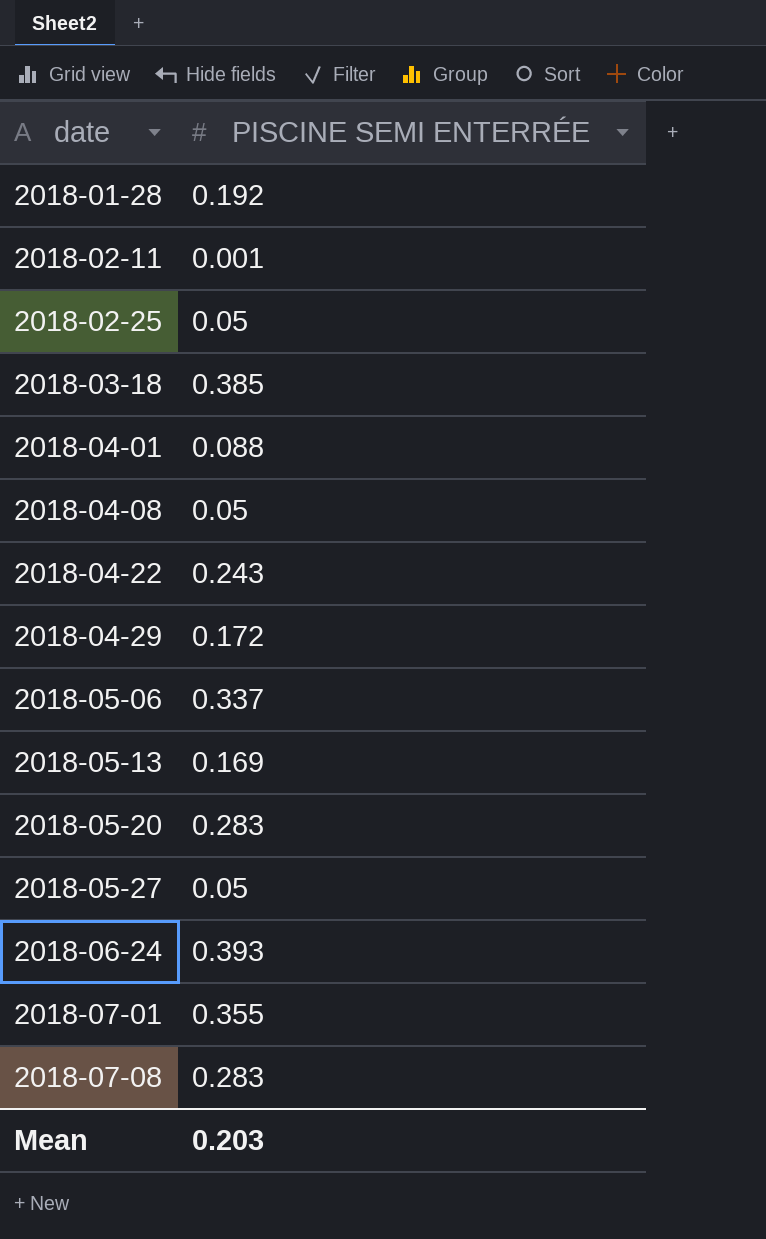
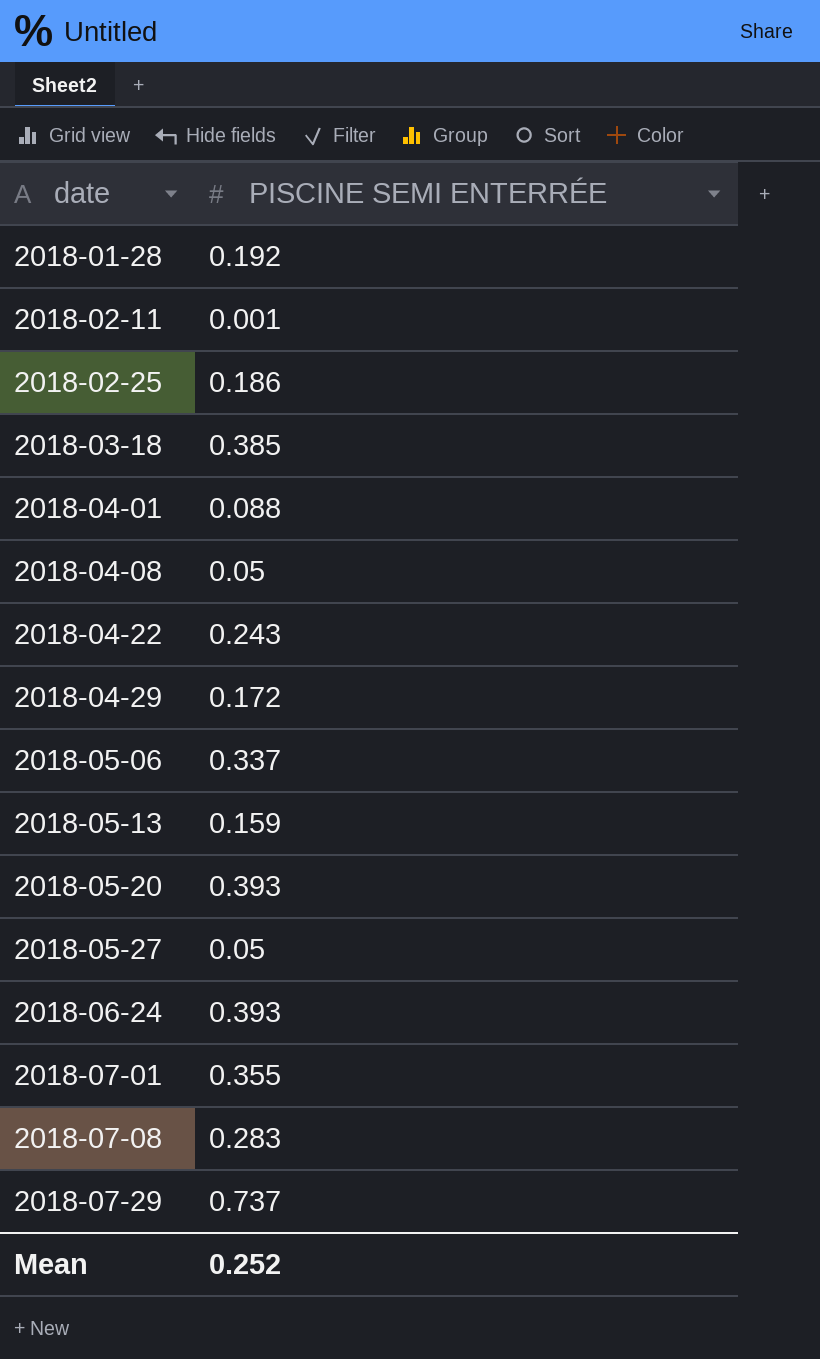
2018-02-25 | PISCINE SEMI ENTERRÉE: 0.05 -> 0.186
2018-05-13 | PISCINE SEMI ENTERRÉE: 0.169 -> 0.159
2018-05-20 | PISCINE SEMI ENTERRÉE: 0.283 -> 0.393
row 2018-07-29: none -> 0.737
Mean | PISCINE SEMI ENTERRÉE: 0.203 -> 0.252

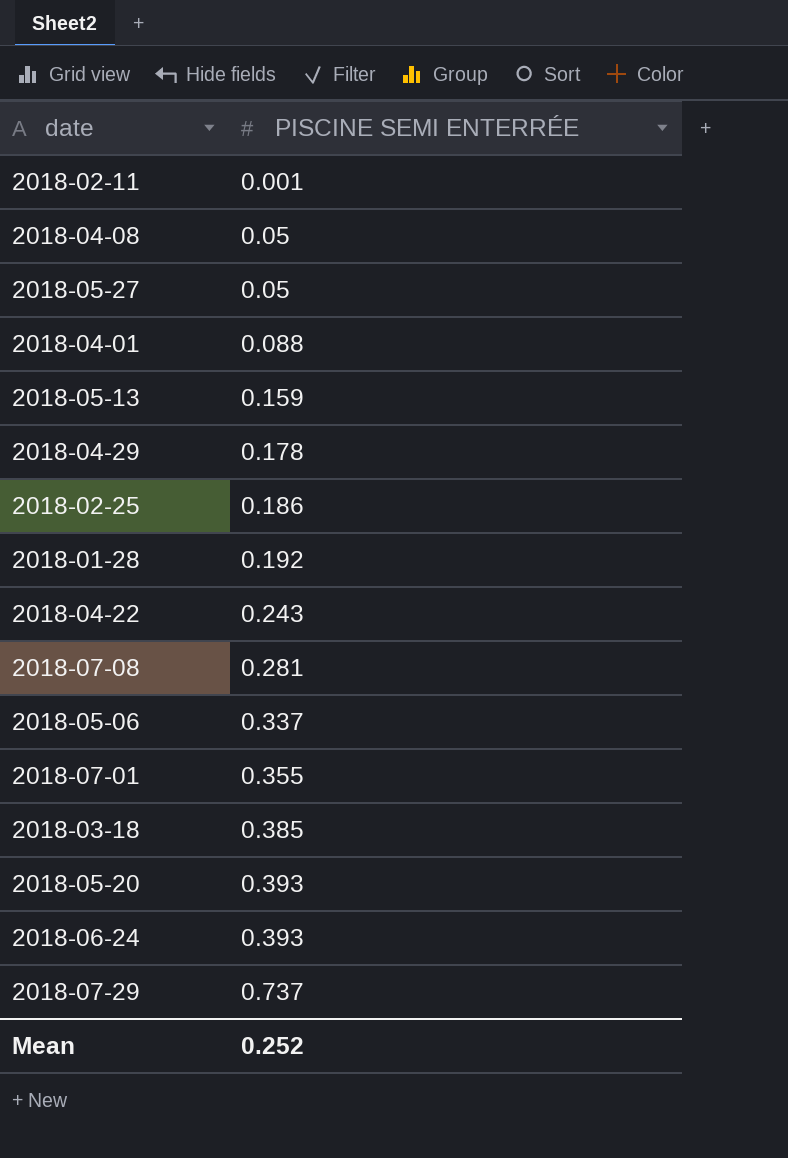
row order: date ascending -> PISCINE SEMI ENTERRÉE ascending
2018-04-29 | PISCINE SEMI ENTERRÉE: 0.172 -> 0.178
2018-07-08 | PISCINE SEMI ENTERRÉE: 0.283 -> 0.281

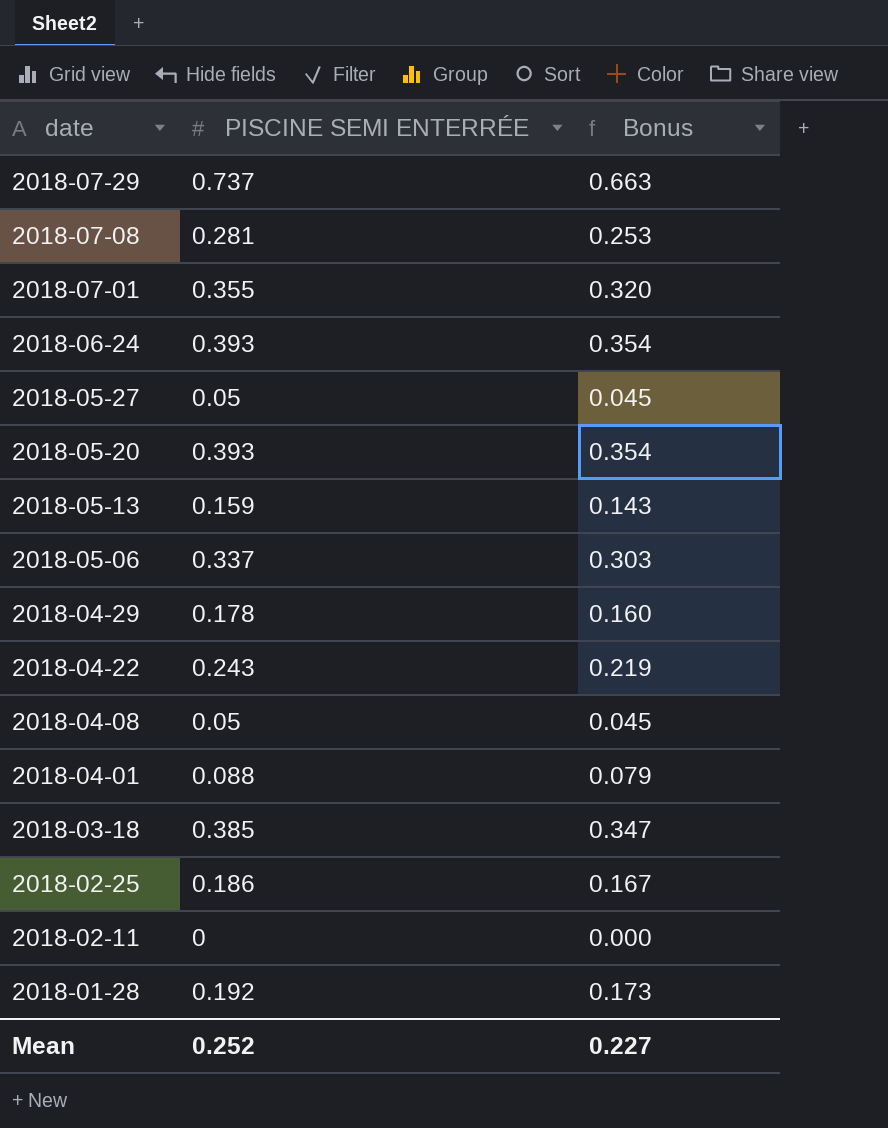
row order: PISCINE SEMI ENTERRÉE ascending -> date descending
column Bonus | formula: none -> [PISCINE SEMI ENTERRÉE] * 0.9
2018-02-11 | PISCINE SEMI ENTERRÉE: 0.001 -> 0

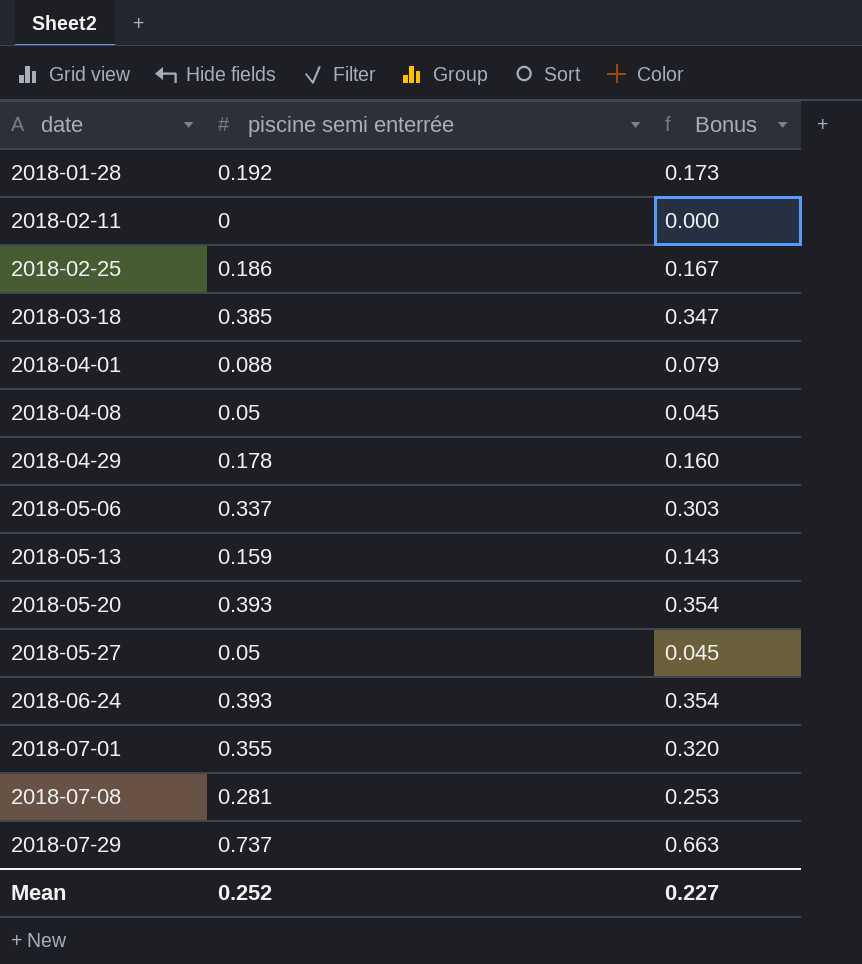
row order: date descending -> date ascending
column name: PISCINE SEMI ENTERRÉE -> piscine semi enterrée
row 2018-04-22: 0.243 | 0.219 -> none

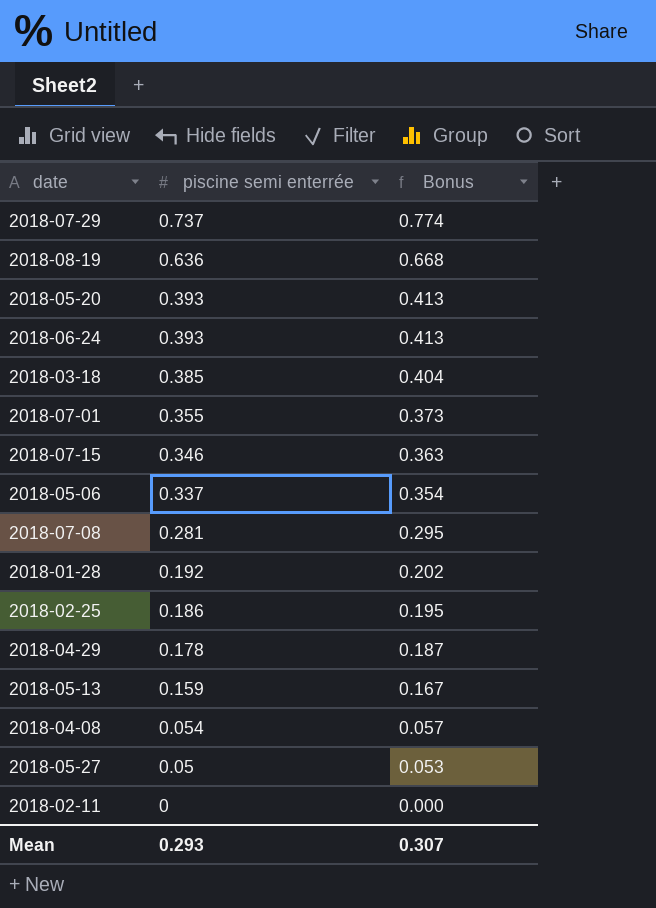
row order: date ascending -> piscine semi enterrée descending
column Bonus | formula: [piscine semi enterrée] * 0.9 -> [piscine semi enterrée] * 1.05
row 2018-04-01: 0.088 | 0.079 -> none
row 2018-08-19: none -> 0.636 | 0.668
row 2018-07-15: none -> 0.346 | 0.363
2018-04-08 | piscine semi enterrée: 0.05 -> 0.054
Mean | piscine semi enterrée: 0.252 -> 0.293
Mean | Bonus: 0.227 -> 0.307

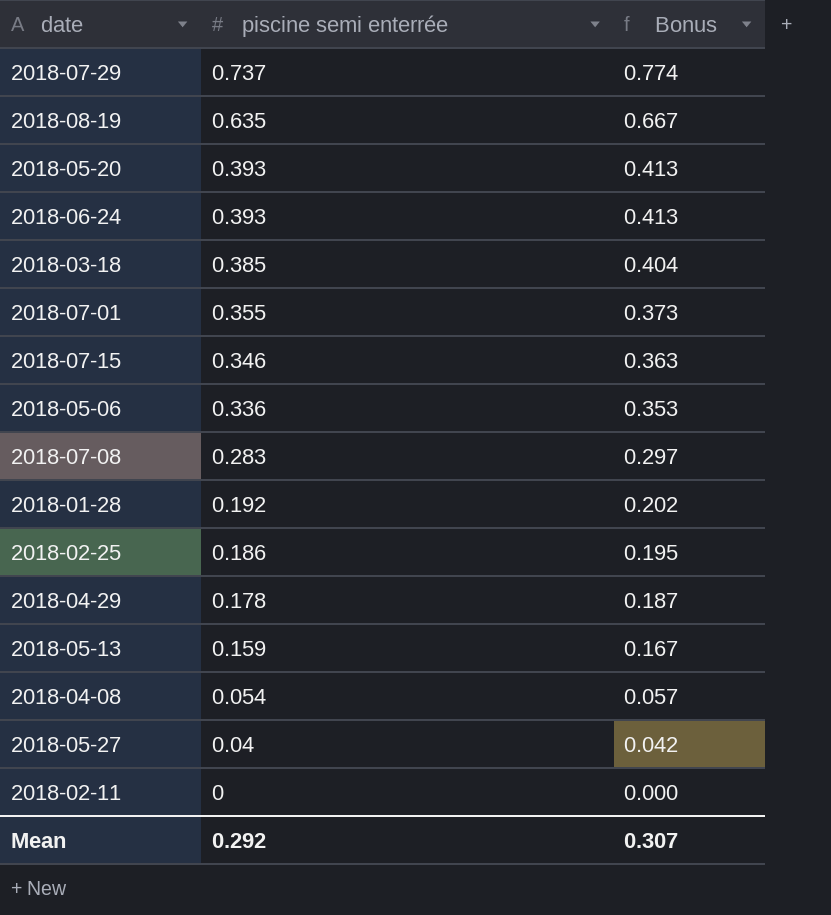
2018-08-19 | piscine semi enterrée: 0.636 -> 0.635
2018-08-19 | Bonus: 0.668 -> 0.667
2018-05-06 | piscine semi enterrée: 0.337 -> 0.336
2018-05-06 | Bonus: 0.354 -> 0.353
2018-07-08 | piscine semi enterrée: 0.281 -> 0.283
2018-07-08 | Bonus: 0.295 -> 0.297
2018-05-27 | piscine semi enterrée: 0.05 -> 0.04
2018-05-27 | Bonus: 0.053 -> 0.042
Mean | piscine semi enterrée: 0.293 -> 0.292

